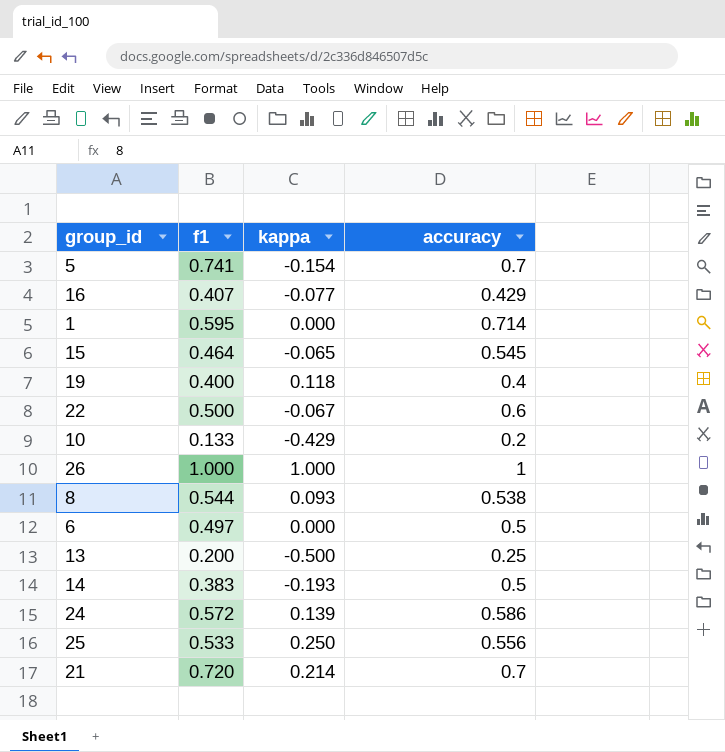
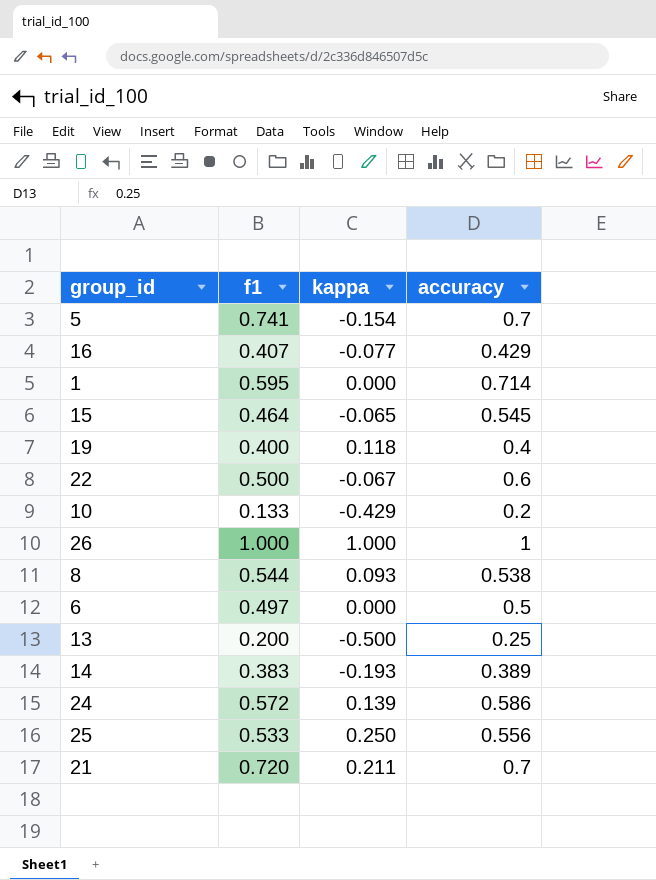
14 | accuracy: 0.5 -> 0.389
21 | kappa: 0.214 -> 0.211

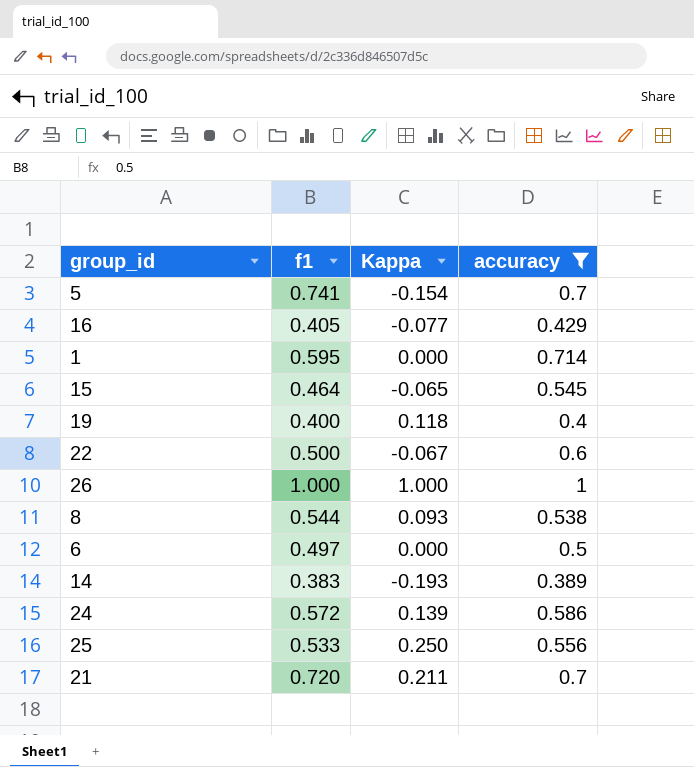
filter: none -> accuracy >= 0.389
column name: kappa -> Kappa
16 | f1: 0.407 -> 0.405

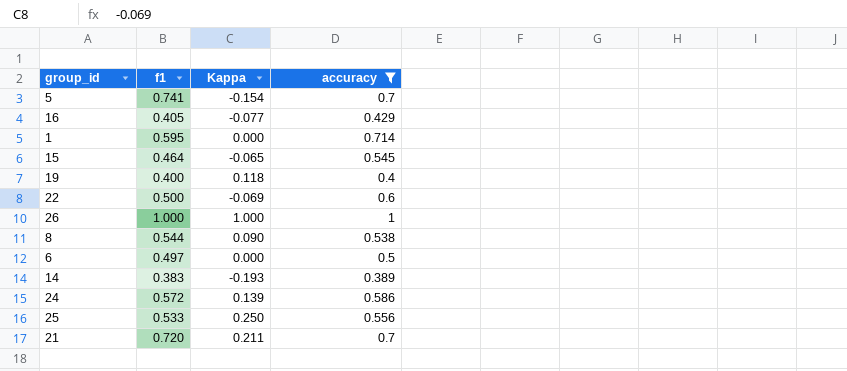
22 | Kappa: -0.067 -> -0.069
8 | Kappa: 0.093 -> 0.090

